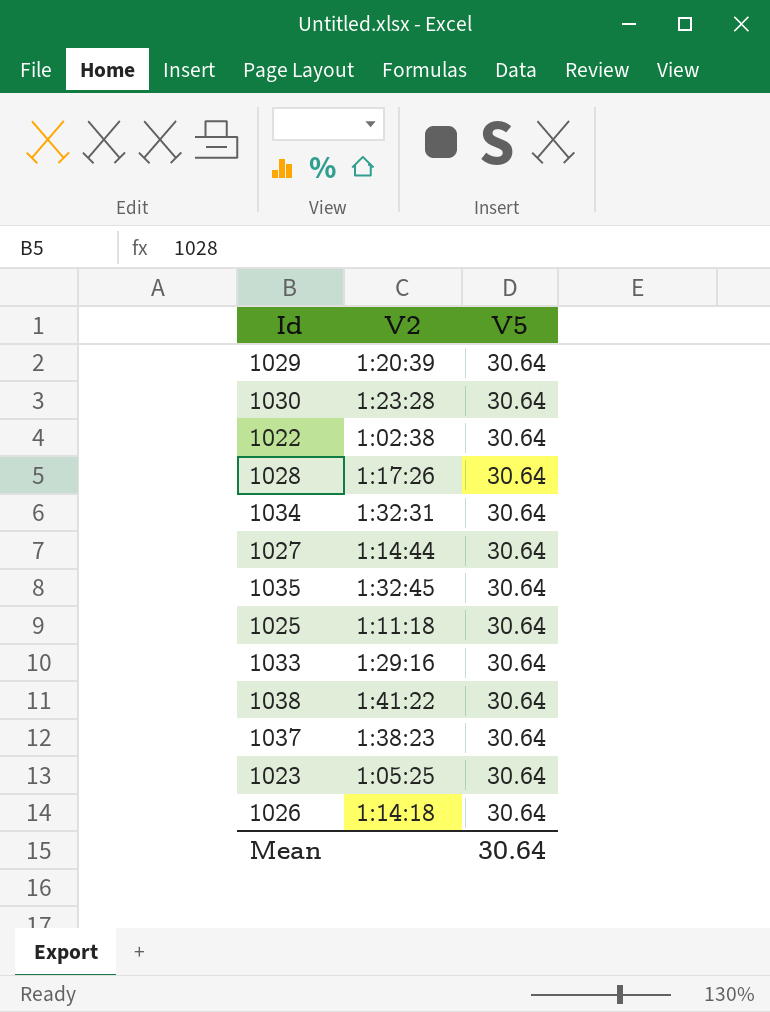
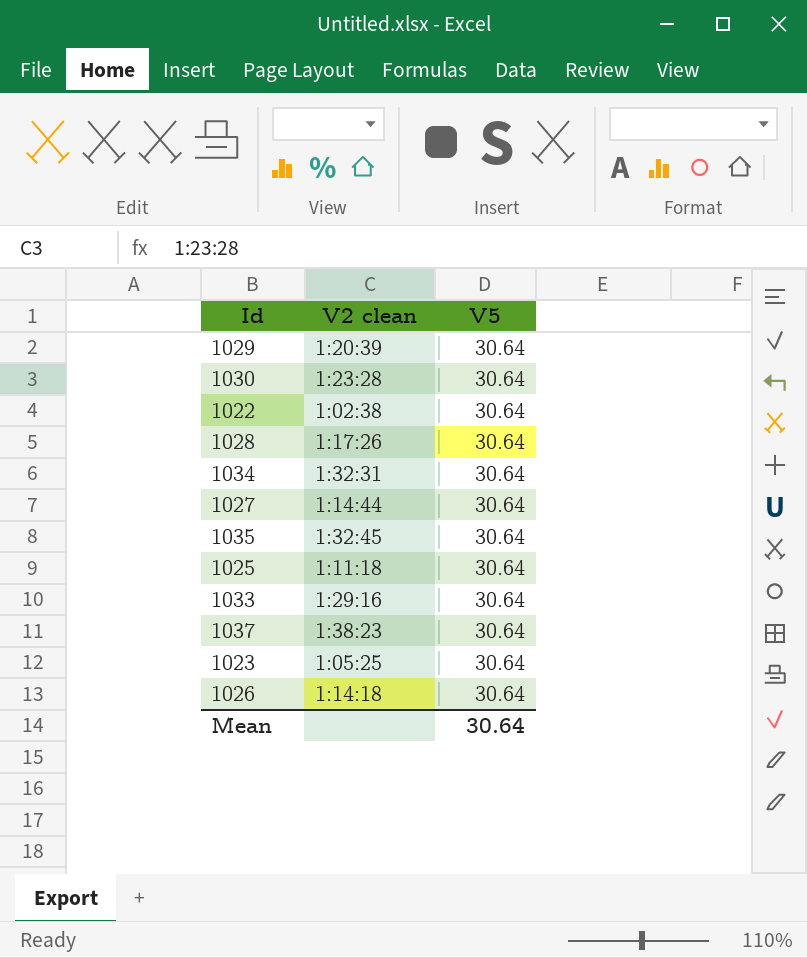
column name: V2 -> V2 clean
row 1038: 1:41:22 | 30.64 -> none

